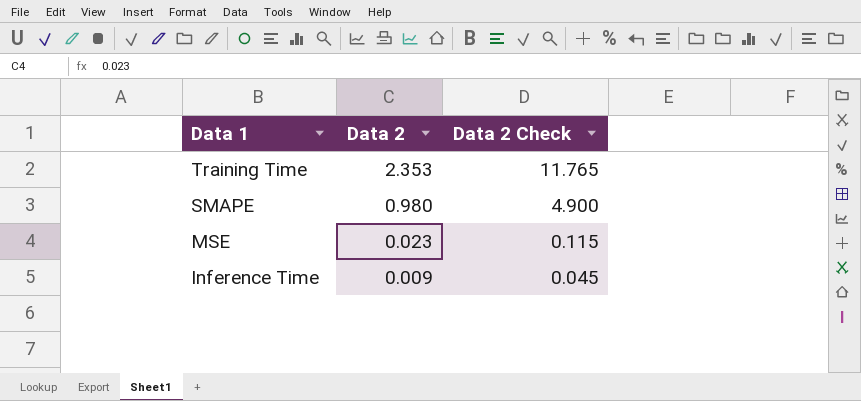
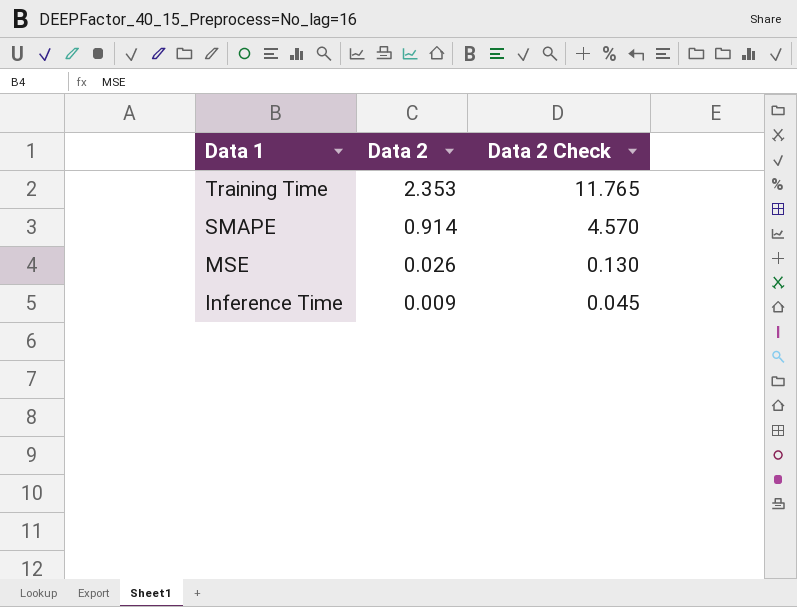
SMAPE | Data 2: 0.980 -> 0.914
SMAPE | Data 2 Check: 4.900 -> 4.570
MSE | Data 2: 0.023 -> 0.026
MSE | Data 2 Check: 0.115 -> 0.130

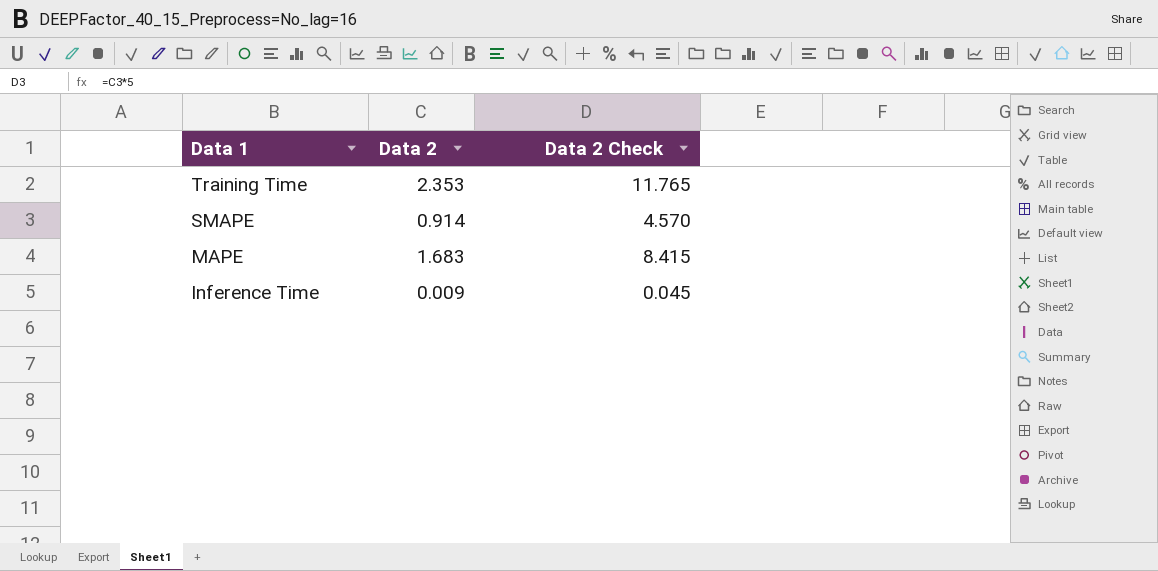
row MSE: 0.026 | 0.130 -> none
row MAPE: none -> 1.683 | 8.415

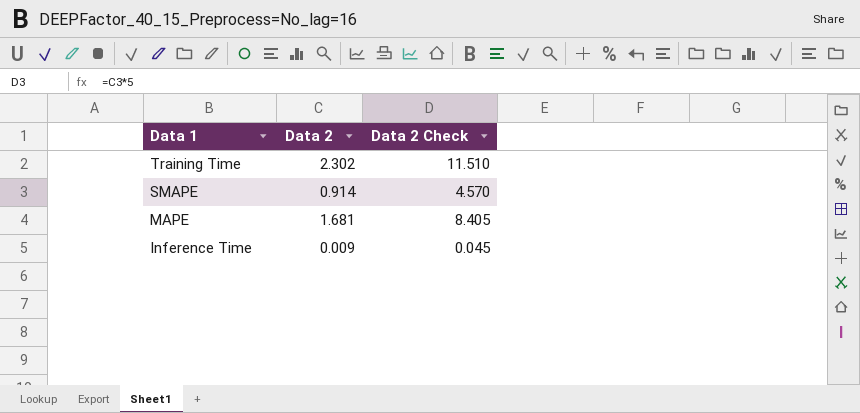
Training Time | Data 2: 2.353 -> 2.302
Training Time | Data 2 Check: 11.765 -> 11.510
MAPE | Data 2: 1.683 -> 1.681
MAPE | Data 2 Check: 8.415 -> 8.405

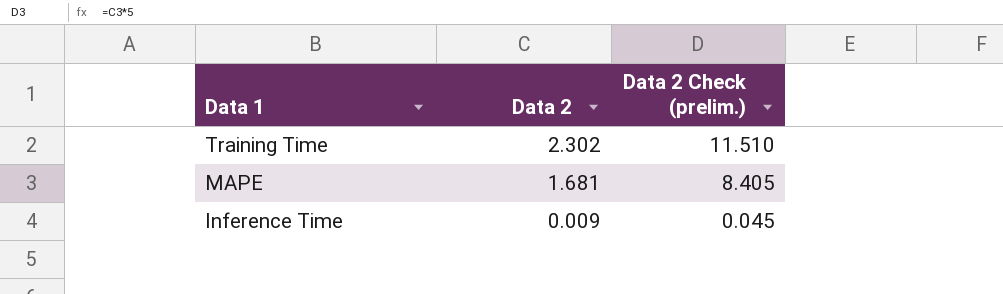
column name: Data 2 Check -> Data 2 Check (prelim.)
row SMAPE: 0.914 | 4.570 -> none

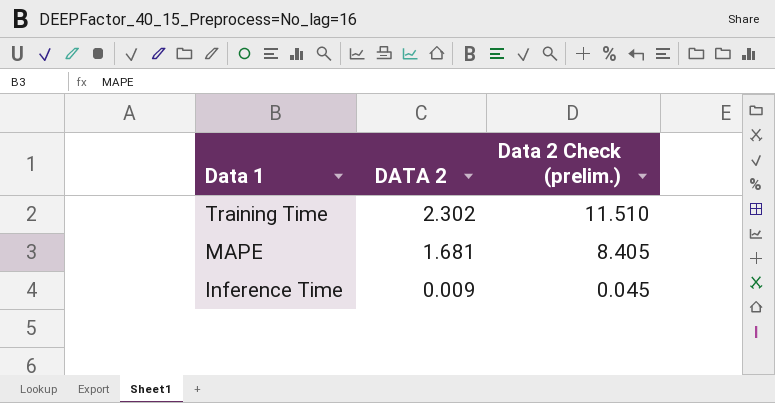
column name: Data 2 -> DATA 2

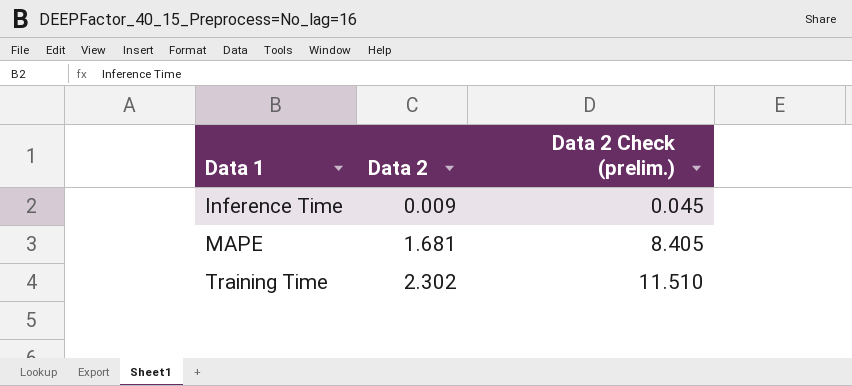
row order: Data 1 descending -> Data 1 ascending
column name: DATA 2 -> Data 2

